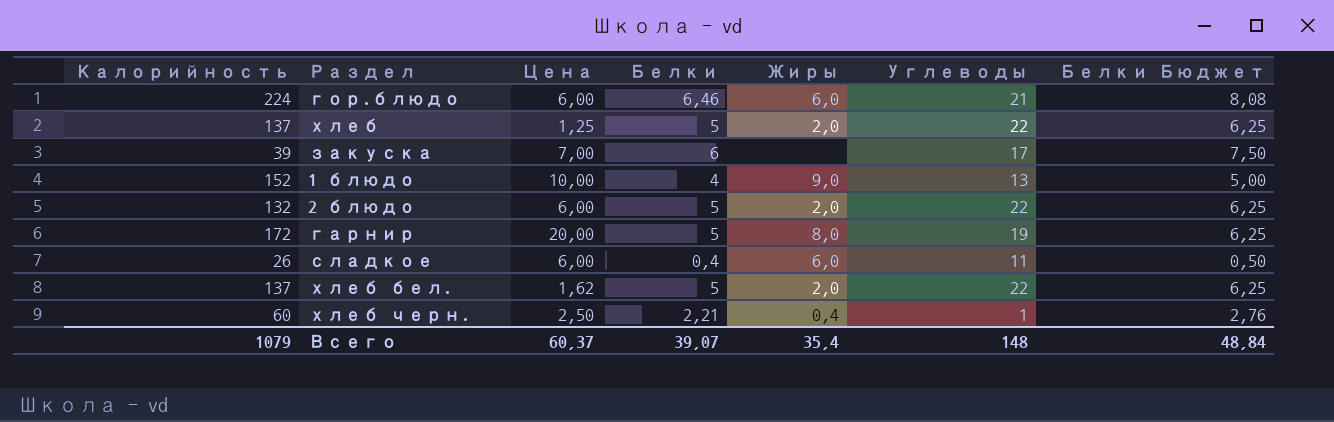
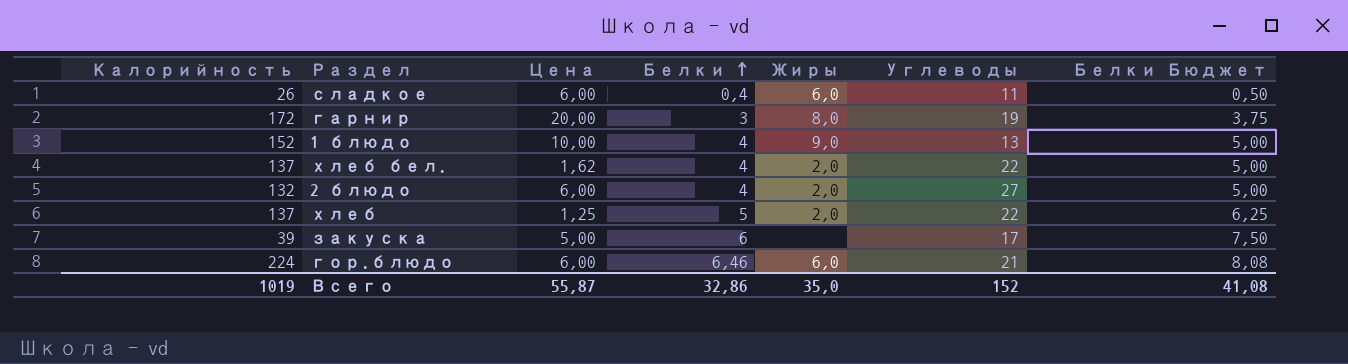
row order: none -> Белки ascending
row хлеб черн.: 60 | 2,50 | 2,21 | 0,4 | 1 | 2,76 -> none
гарнир | Белки: 5 -> 3
гарнир | Белки Бюджет: 6,25 -> 3,75
хлеб бел. | Белки: 5 -> 4
хлеб бел. | Белки Бюджет: 6,25 -> 5,00
2 блюдо | Белки: 5 -> 4
2 блюдо | Углеводы: 22 -> 27
2 блюдо | Белки Бюджет: 6,25 -> 5,00
закуска | Цена: 7,00 -> 5,00
Всего | Калорийность: 1079 -> 1019
Всего | Цена: 60,37 -> 55,87
Всего | Белки: 39,07 -> 32,86
Всего | Жиры: 35,4 -> 35,0
Всего | Углеводы: 148 -> 152
Всего | Белки Бюджет: 48,84 -> 41,08

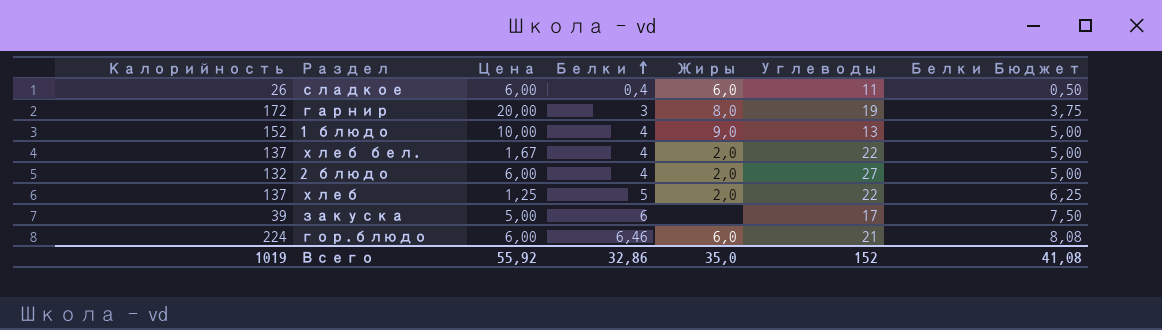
хлеб бел. | Цена: 1,62 -> 1,67
Всего | Цена: 55,87 -> 55,92

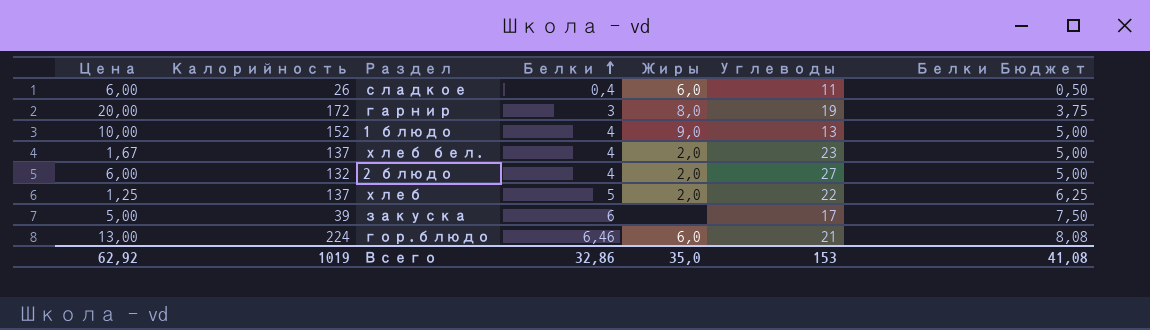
column Цена | position: 3 -> 1
хлеб бел. | Углеводы: 22 -> 23
гор.блюдо | Цена: 6,00 -> 13,00
Всего | Цена: 55,92 -> 62,92
Всего | Углеводы: 152 -> 153

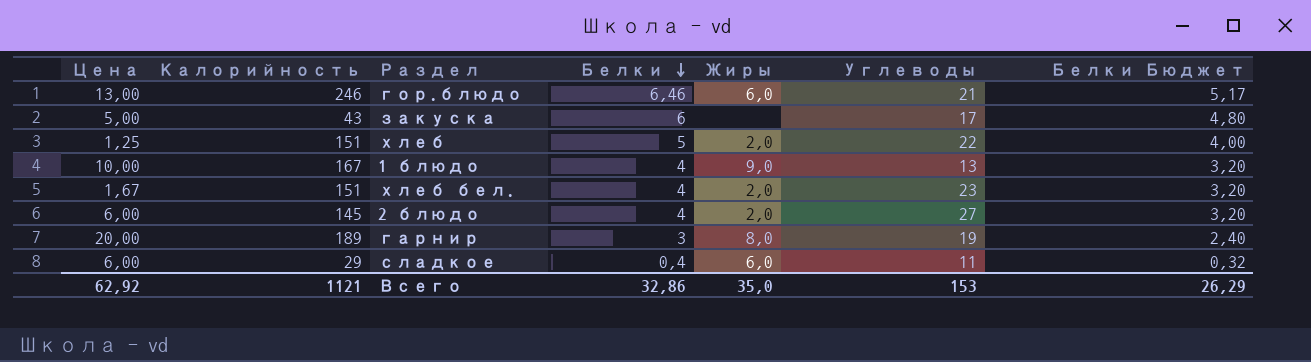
row order: Белки ascending -> Белки descending
column Белки Бюджет | formula: [Белки] * 1,25 -> [Белки] * 0,8
гор.блюдо | Калорийность: 224 -> 246
закуска | Калорийность: 39 -> 43
хлеб | Калорийность: 137 -> 151
1 блюдо | Калорийность: 152 -> 167
хлеб бел. | Калорийность: 137 -> 151
2 блюдо | Калорийность: 132 -> 145
гарнир | Калорийность: 172 -> 189
сладкое | Калорийность: 26 -> 29
Всего | Калорийность: 1019 -> 1121
Всего | Белки Бюджет: 41,08 -> 26,29

